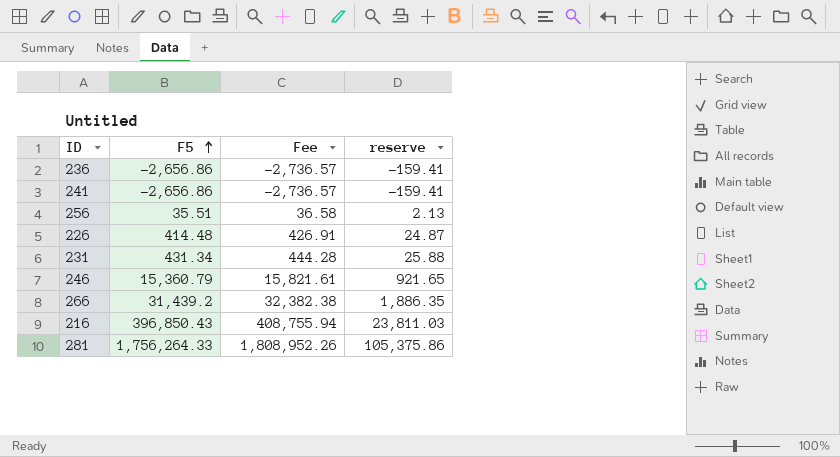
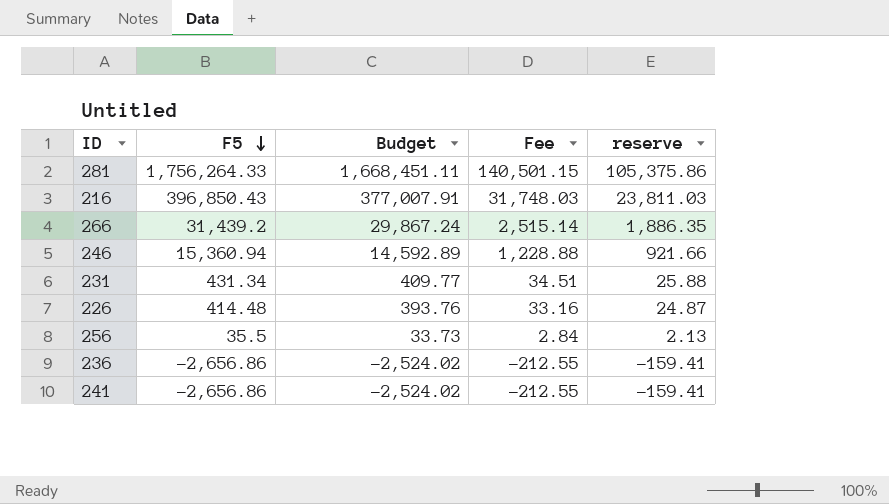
row order: F5 ascending -> F5 descending
column Budget | formula: none -> [F5] * 0.95
column Fee | formula: [F5] * 1.03 -> [F5] * 0.08
246 | F5: 15,360.79 -> 15,360.94
246 | reserve: 921.65 -> 921.66
256 | F5: 35.51 -> 35.5

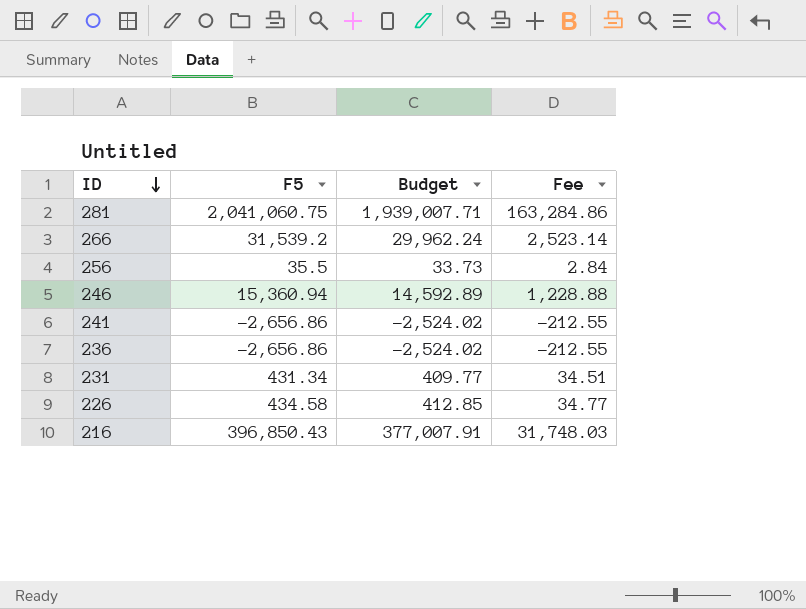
row order: F5 descending -> ID descending
column reserve | formula: [F5] * 0.06 -> none
281 | F5: 1,756,264.33 -> 2,041,060.75
281 | Budget: 1,668,451.11 -> 1,939,007.71
281 | Fee: 140,501.15 -> 163,284.86
266 | F5: 31,439.2 -> 31,539.2
266 | Budget: 29,867.24 -> 29,962.24
266 | Fee: 2,515.14 -> 2,523.14
226 | F5: 414.48 -> 434.58
226 | Budget: 393.76 -> 412.85
226 | Fee: 33.16 -> 34.77

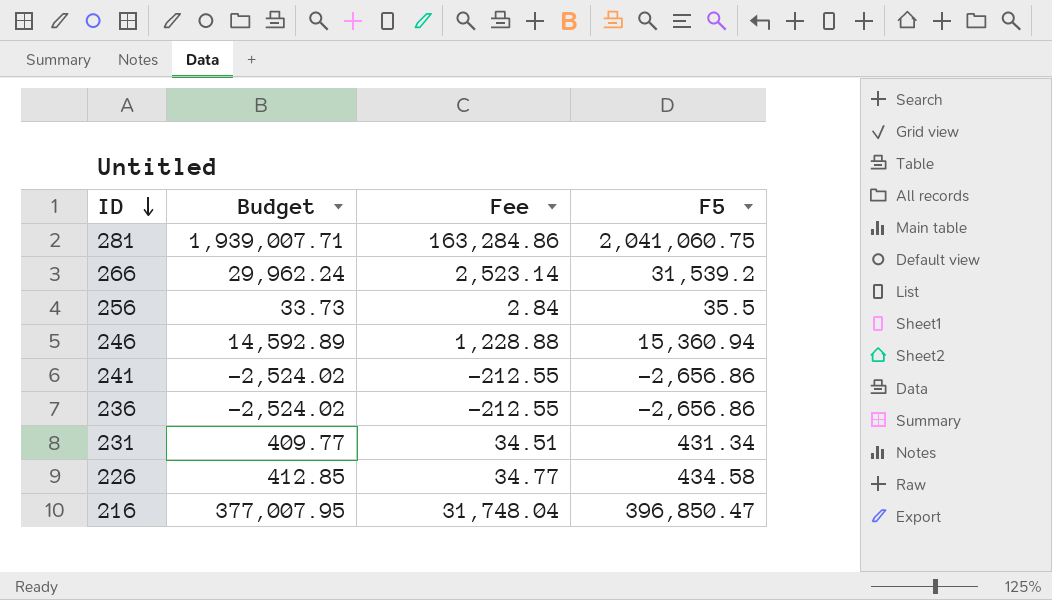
column F5 | position: 2 -> 4
216 | Budget: 377,007.91 -> 377,007.95
216 | Fee: 31,748.03 -> 31,748.04
216 | F5: 396,850.43 -> 396,850.47

